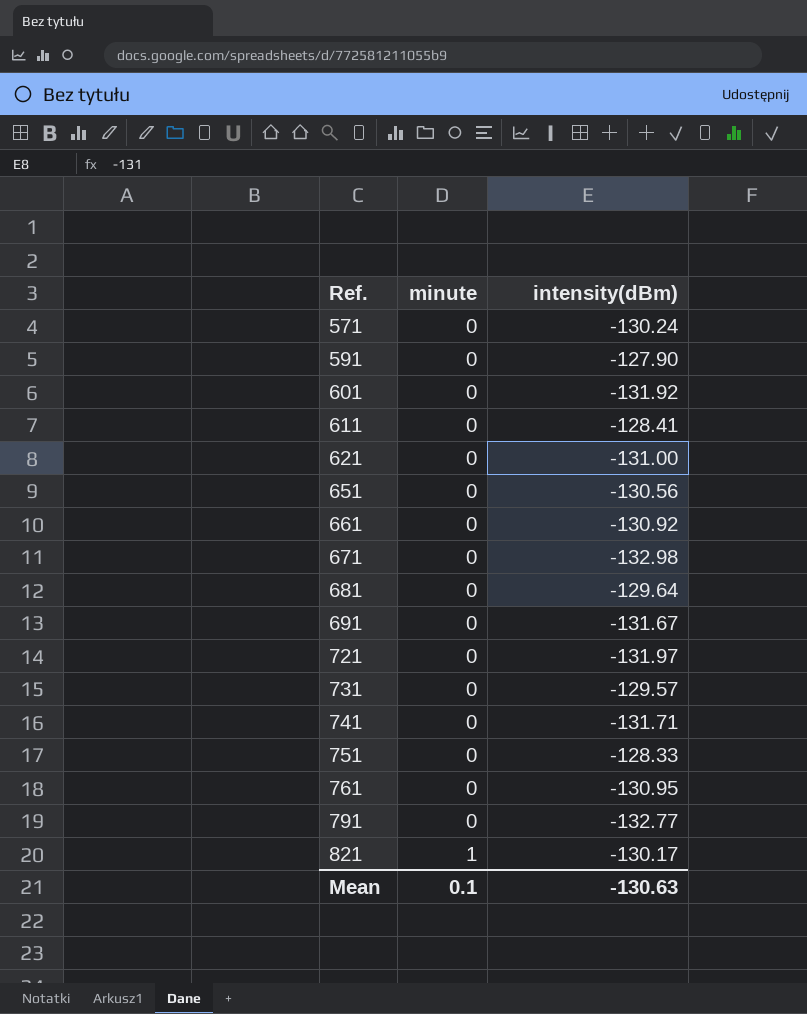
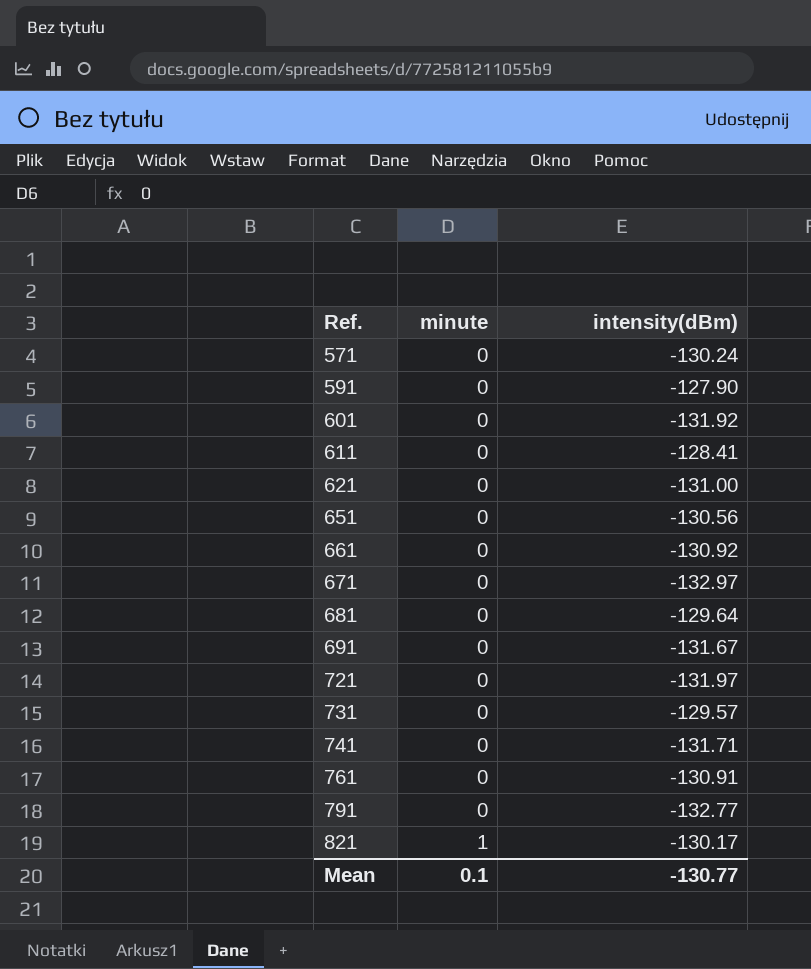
row 751: 0 | -128.33 -> none
671 | intensity(dBm): -132.98 -> -132.97
761 | intensity(dBm): -130.95 -> -130.91
Mean | intensity(dBm): -130.63 -> -130.77

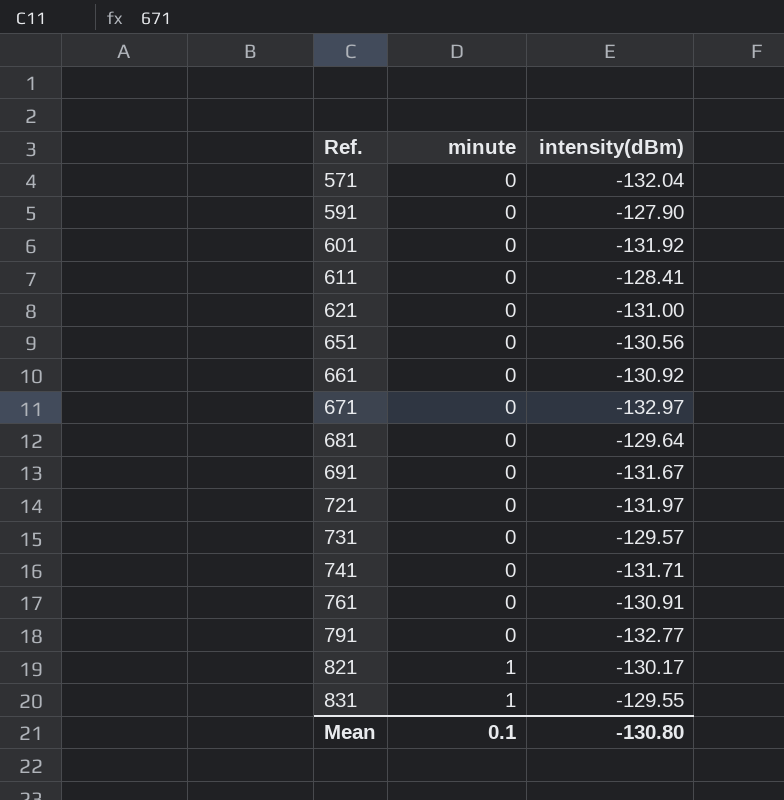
571 | intensity(dBm): -130.24 -> -132.04
row 831: none -> 1 | -129.55
Mean | intensity(dBm): -130.77 -> -130.80

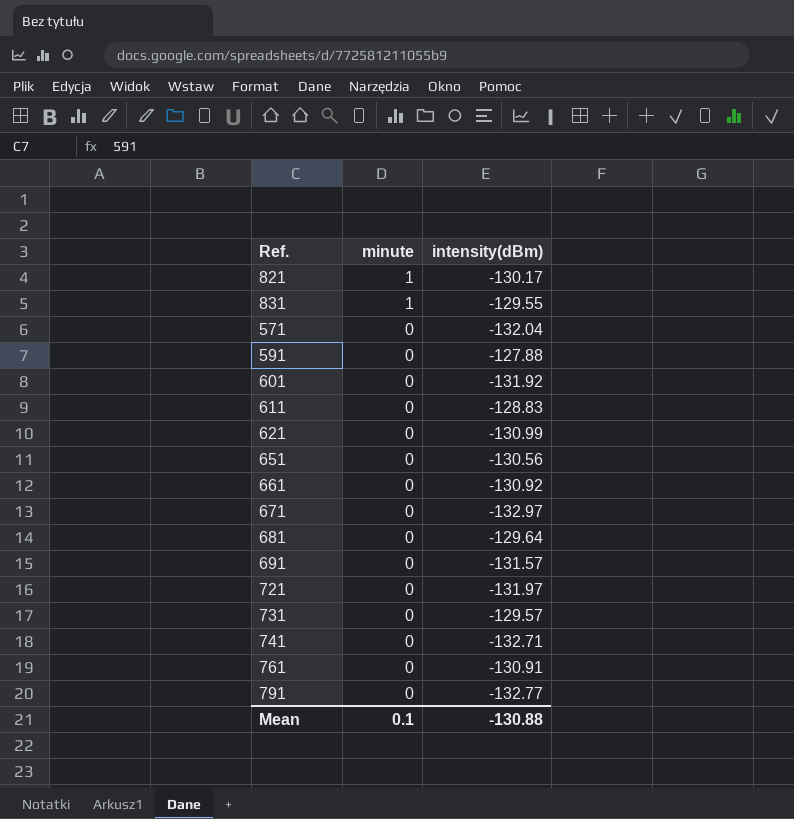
row order: Ref. ascending -> minute descending
591 | intensity(dBm): -127.90 -> -127.88
611 | intensity(dBm): -128.41 -> -128.83
621 | intensity(dBm): -131.00 -> -130.99
691 | intensity(dBm): -131.67 -> -131.57
741 | intensity(dBm): -131.71 -> -132.71
Mean | intensity(dBm): -130.80 -> -130.88

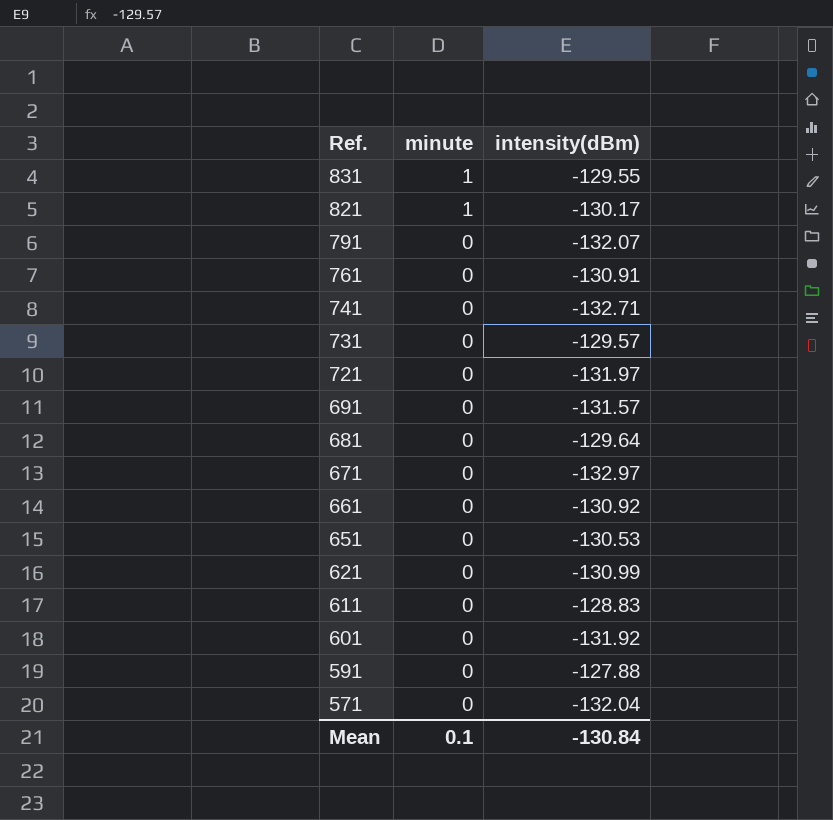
row order: minute descending -> Ref. descending
791 | intensity(dBm): -132.77 -> -132.07
651 | intensity(dBm): -130.56 -> -130.53
Mean | intensity(dBm): -130.88 -> -130.84

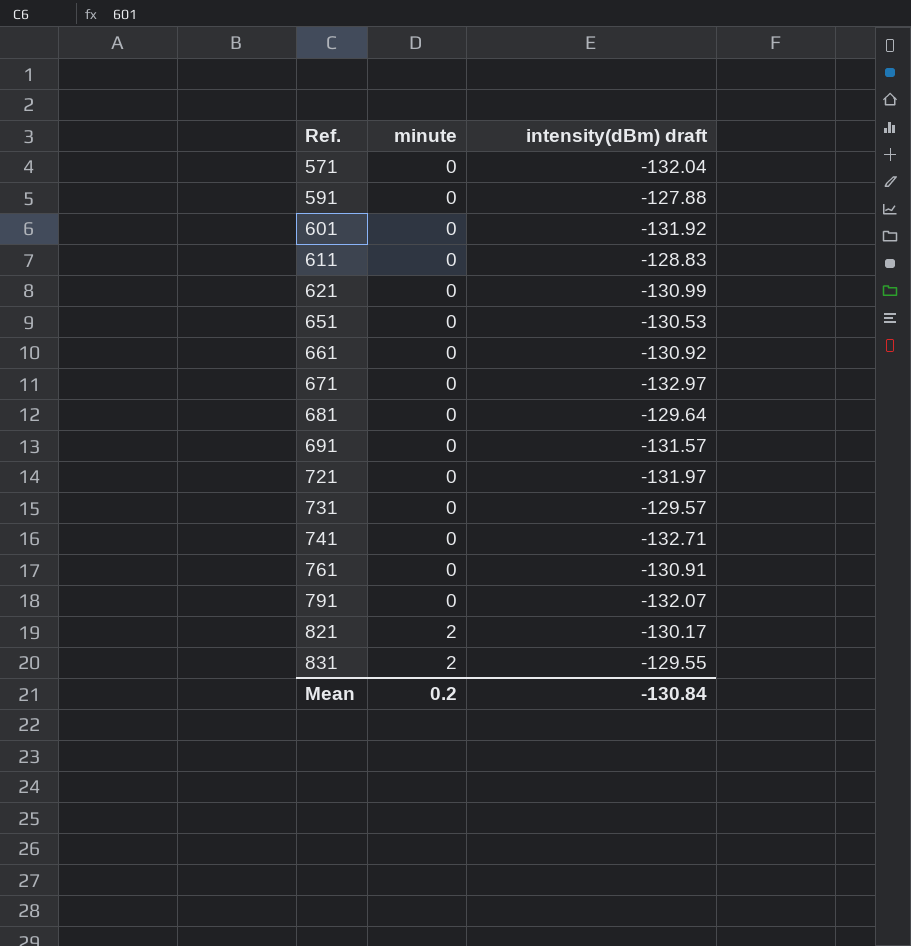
row order: Ref. descending -> Ref. ascending
column name: intensity(dBm) -> intensity(dBm) draft
821 | minute: 1 -> 2
831 | minute: 1 -> 2
Mean | minute: 0.1 -> 0.2

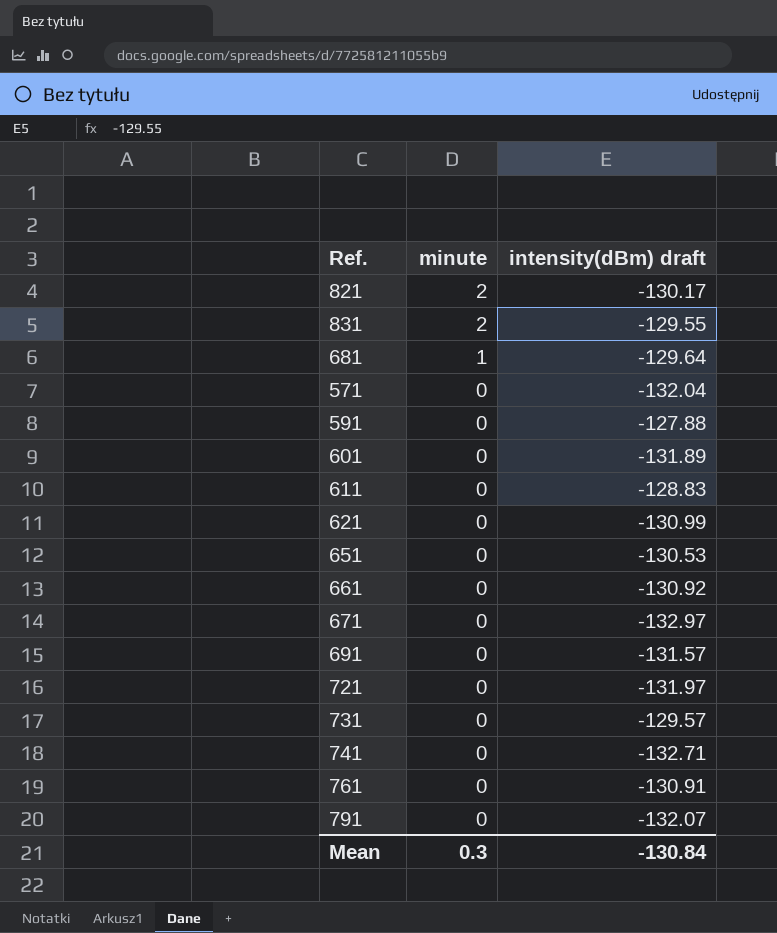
row order: Ref. ascending -> minute descending
681 | minute: 0 -> 1
601 | intensity(dBm) draft: -131.92 -> -131.89
Mean | minute: 0.2 -> 0.3

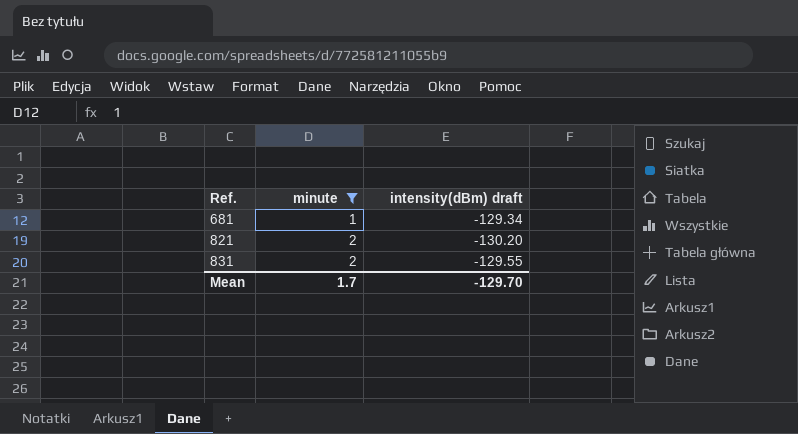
filter: none -> minute != 0
row order: minute descending -> Ref. ascending
681 | intensity(dBm) draft: -129.64 -> -129.34
821 | intensity(dBm) draft: -130.17 -> -130.20
Mean | minute: 0.3 -> 1.7
Mean | intensity(dBm) draft: -130.84 -> -129.70

